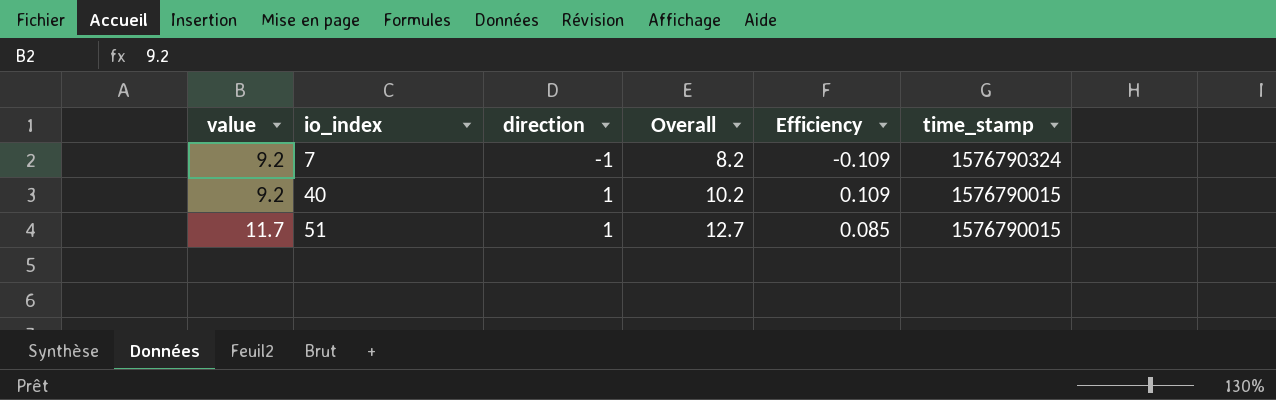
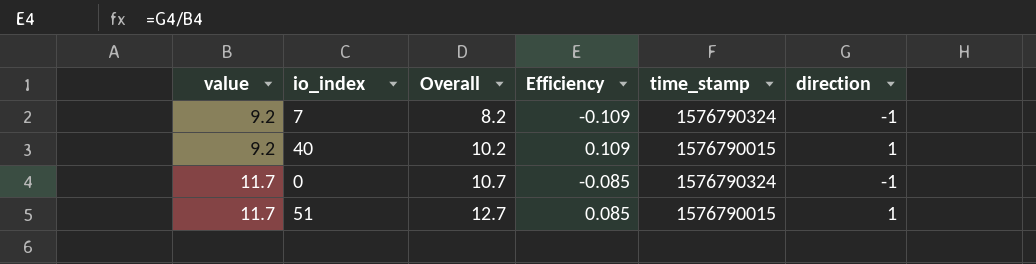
column direction | position: 3 -> 6
row 0: none -> 11.7 | 10.7 | -0.085 | 1576790324 | -1

